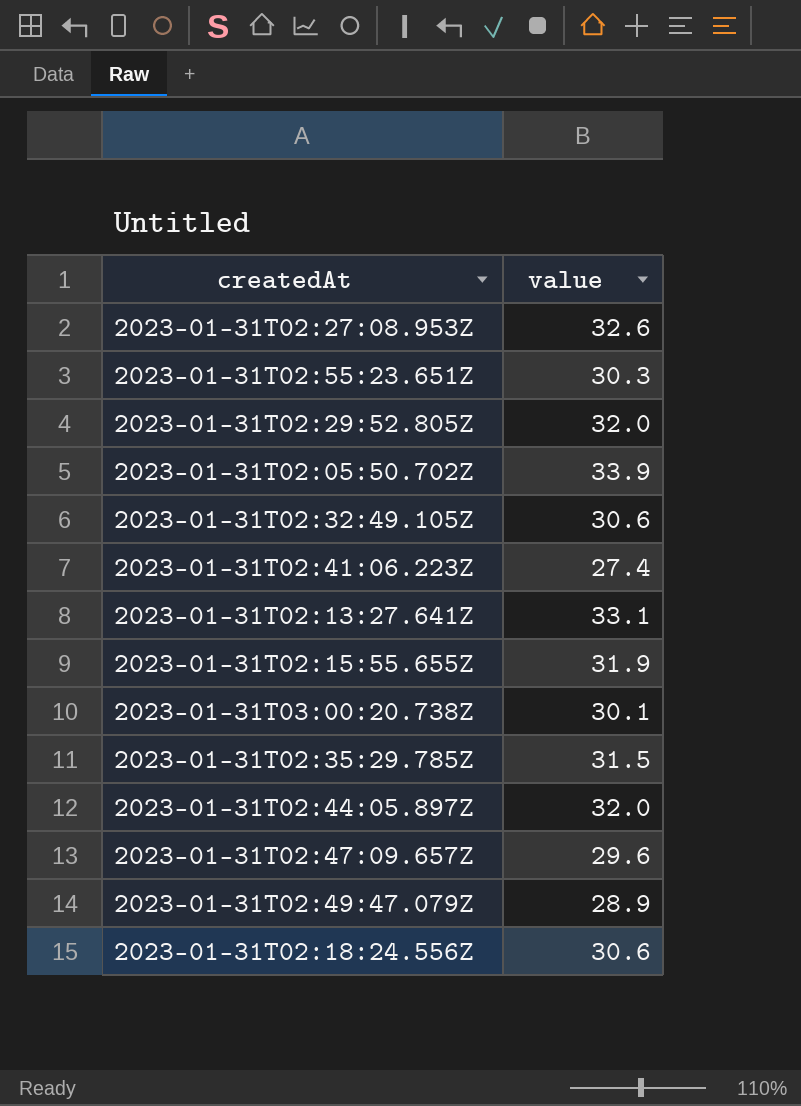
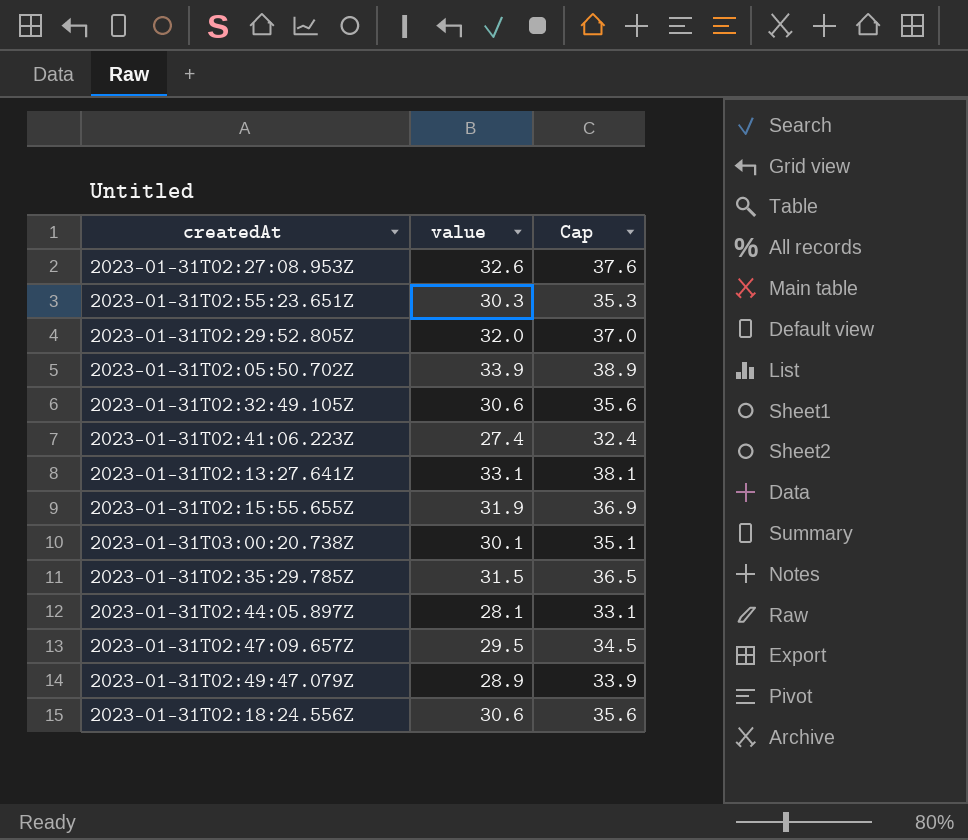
column Cap | formula: none -> [value] + 5
2023-01-31T02:44:05.897Z | value: 32.0 -> 28.1
2023-01-31T02:47:09.657Z | value: 29.6 -> 29.5

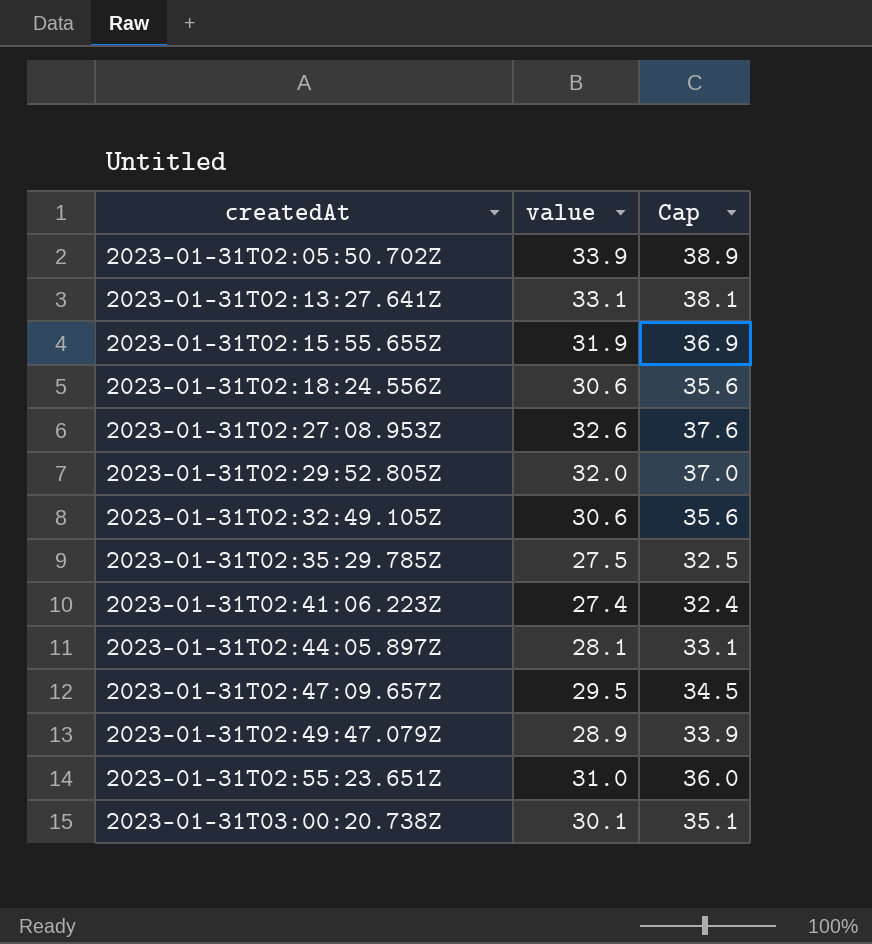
row order: none -> createdAt ascending
2023-01-31T02:35:29.785Z | value: 31.5 -> 27.5
2023-01-31T02:35:29.785Z | Cap: 36.5 -> 32.5
2023-01-31T02:55:23.651Z | value: 30.3 -> 31.0
2023-01-31T02:55:23.651Z | Cap: 35.3 -> 36.0

